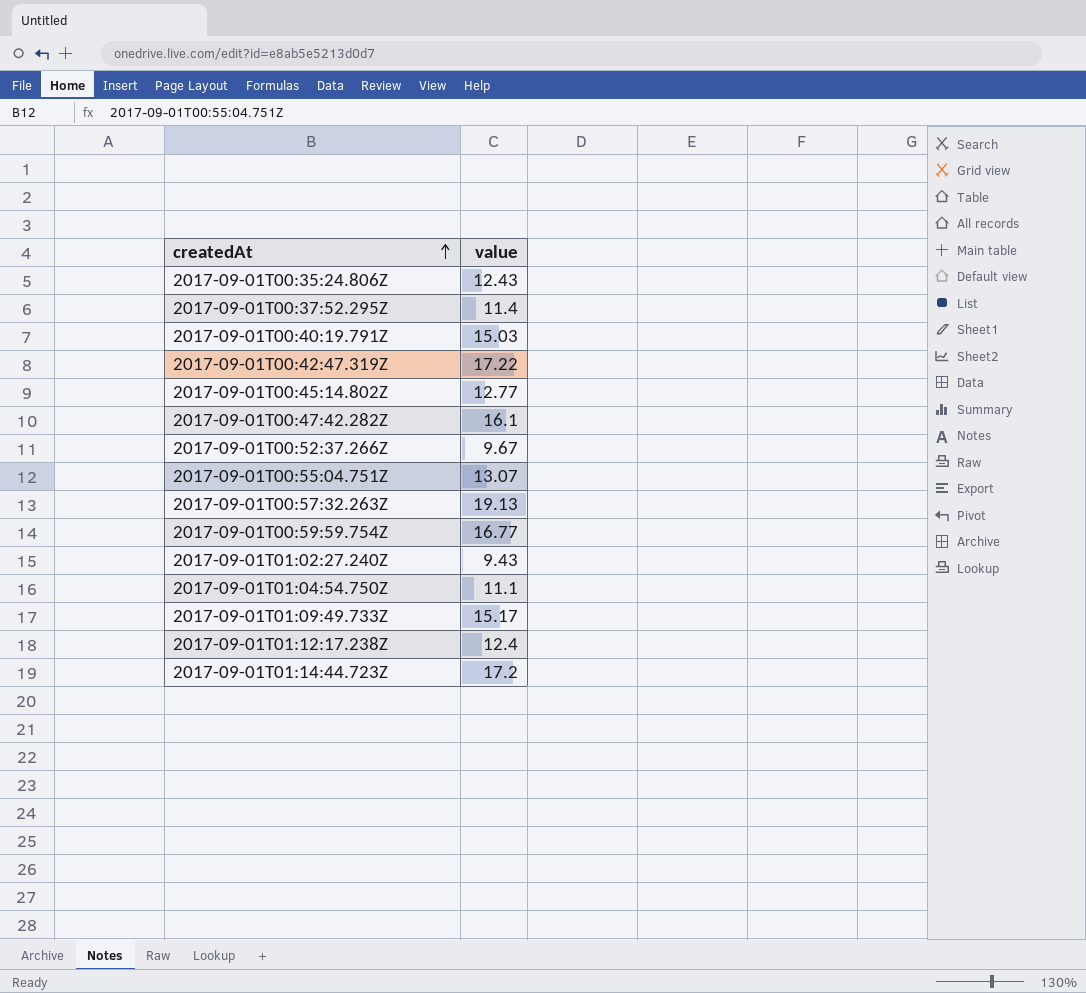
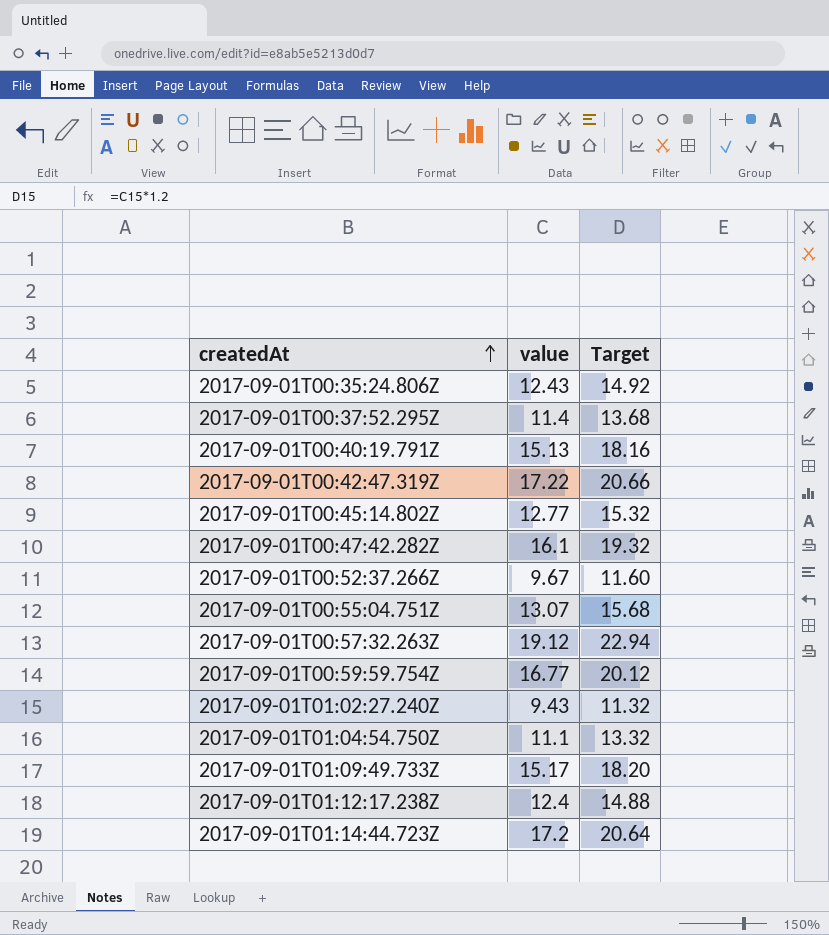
column Target | formula: none -> [value] * 1.2
2017-09-01T00:40:19.791Z | value: 15.03 -> 15.13
2017-09-01T00:57:32.263Z | value: 19.13 -> 19.12

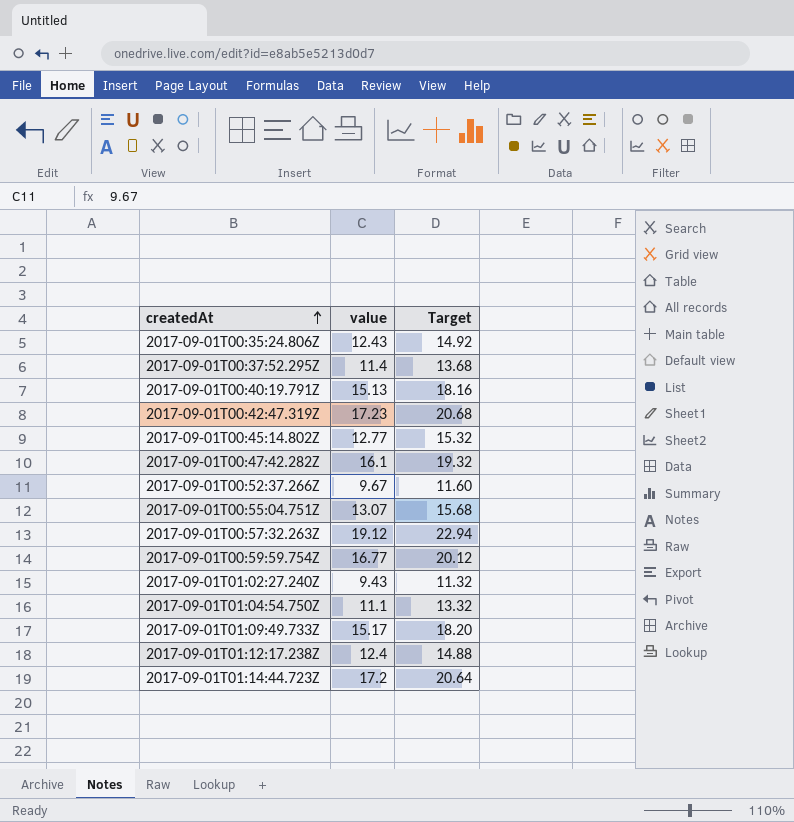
2017-09-01T00:42:47.319Z | value: 17.22 -> 17.23
2017-09-01T00:42:47.319Z | Target: 20.66 -> 20.68

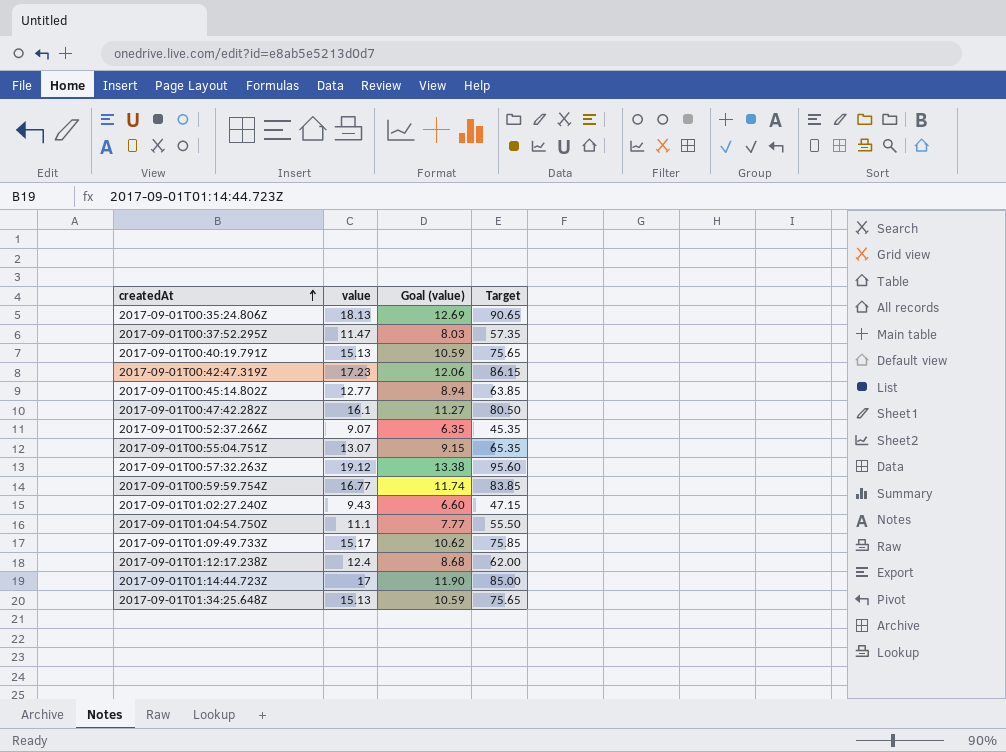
column Goal (value) | formula: none -> [value] * 0.7
column Target | formula: [value] * 1.2 -> [value] * 5
2017-09-01T00:35:24.806Z | value: 12.43 -> 18.13
2017-09-01T00:37:52.295Z | value: 11.4 -> 11.47
2017-09-01T00:52:37.266Z | value: 9.67 -> 9.07
2017-09-01T01:14:44.723Z | value: 17.2 -> 17
row 2017-09-01T01:34:25.648Z: none -> 15.13 | 10.59 | 75.65

